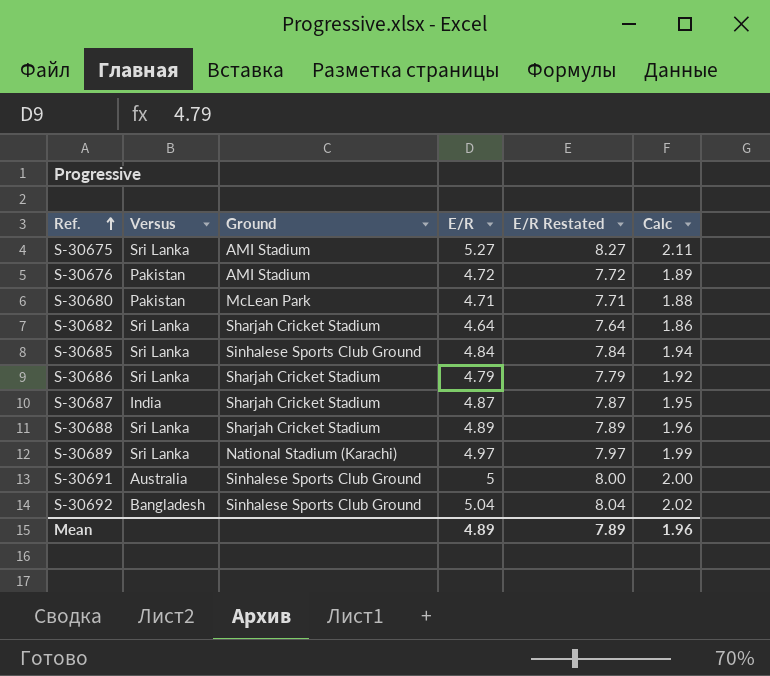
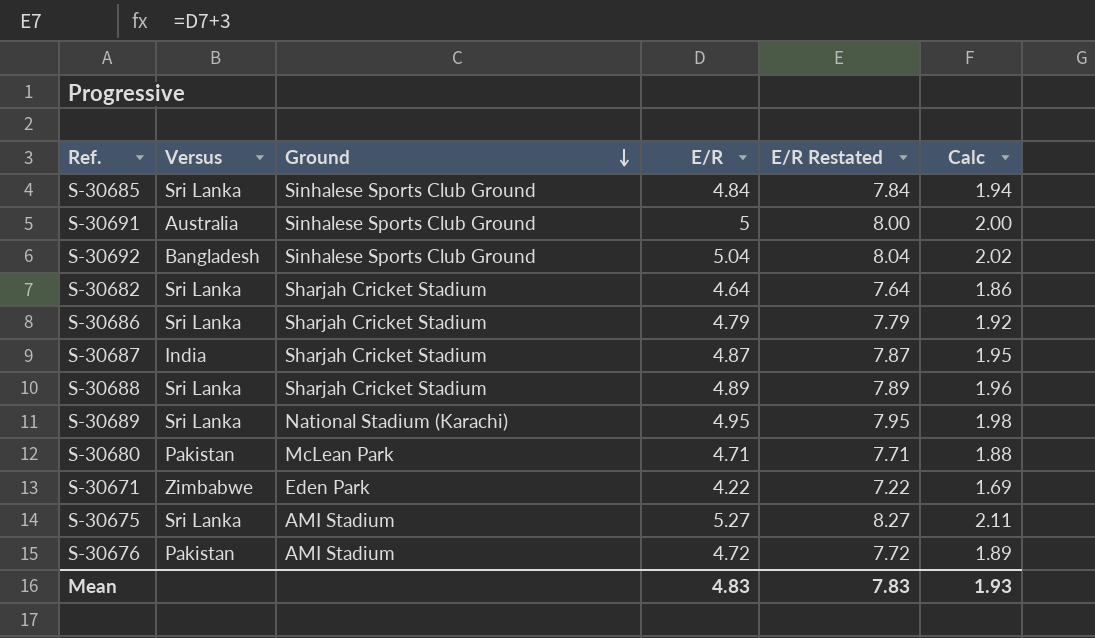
row order: Ref. ascending -> Ground descending
S-30689 | E/R: 4.97 -> 4.95
S-30689 | E/R Restated: 7.97 -> 7.95
S-30689 | Calc: 1.99 -> 1.98
row S-30671: none -> Zimbabwe | Eden Park | 4.22 | 7.22 | 1.69
Mean | E/R: 4.89 -> 4.83
Mean | E/R Restated: 7.89 -> 7.83
Mean | Calc: 1.96 -> 1.93

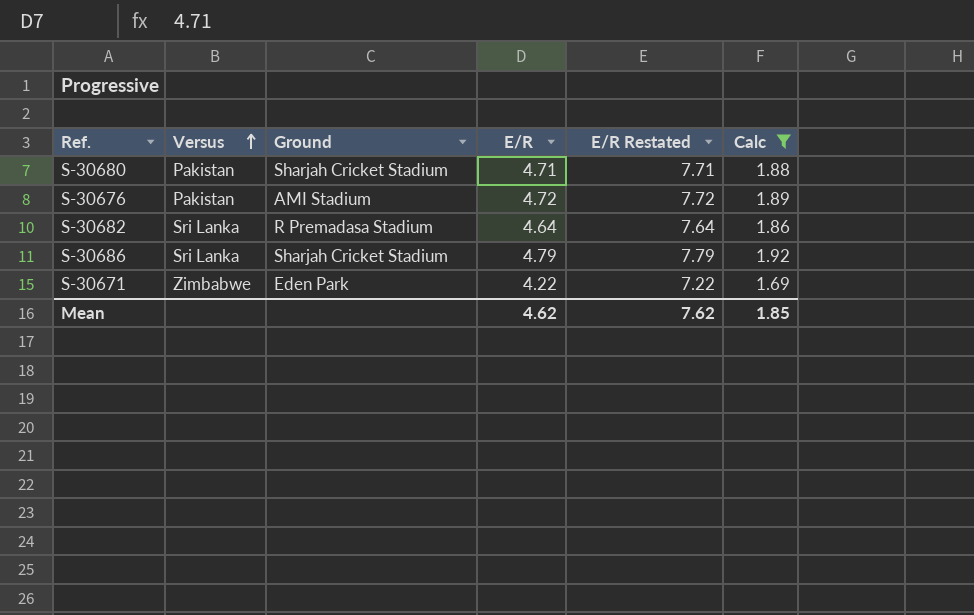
filter: none -> Calc <= 1.92
row order: Ground descending -> Versus ascending
S-30680 | Ground: McLean Park -> Sharjah Cricket Stadium
S-30682 | Ground: Sharjah Cricket Stadium -> R Premadasa Stadium
Mean | E/R: 4.83 -> 4.62
Mean | E/R Restated: 7.83 -> 7.62
Mean | Calc: 1.93 -> 1.85

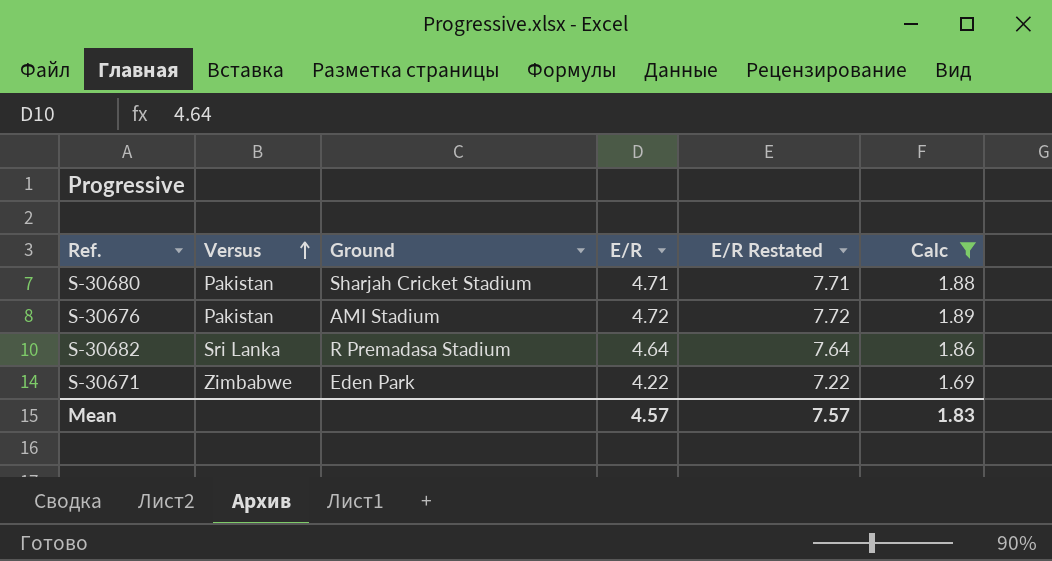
row S-30686: Sri Lanka | Sharjah Cricket Stadium | 4.79 | 7.79 | 1.92 -> none
Mean | E/R: 4.62 -> 4.57
Mean | E/R Restated: 7.62 -> 7.57
Mean | Calc: 1.85 -> 1.83

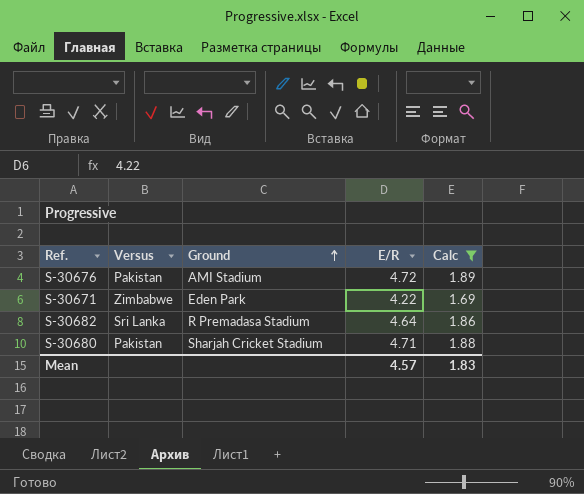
row order: Versus ascending -> Ground ascending
column E/R Restated | formula: [E/R] + 3 -> none

